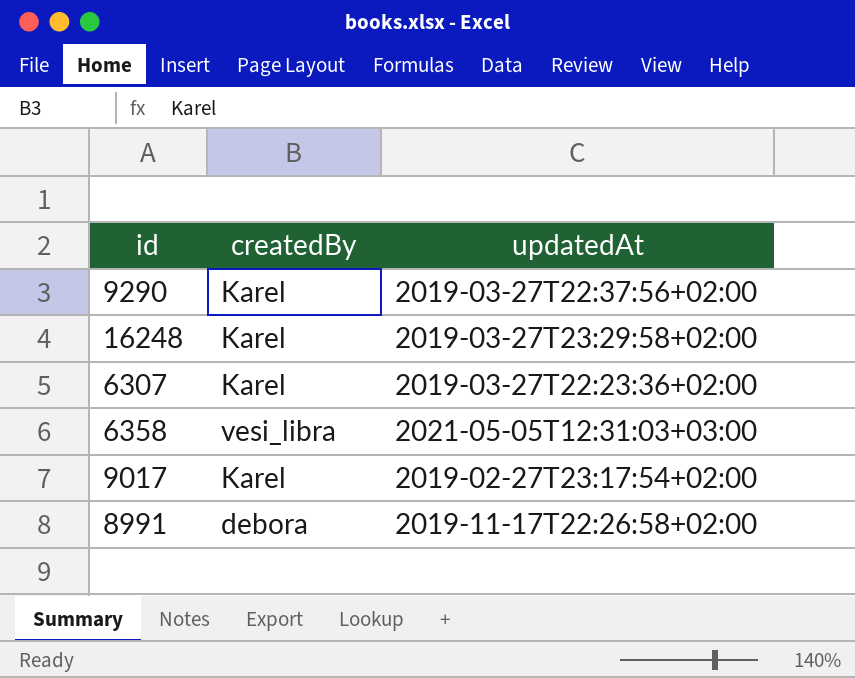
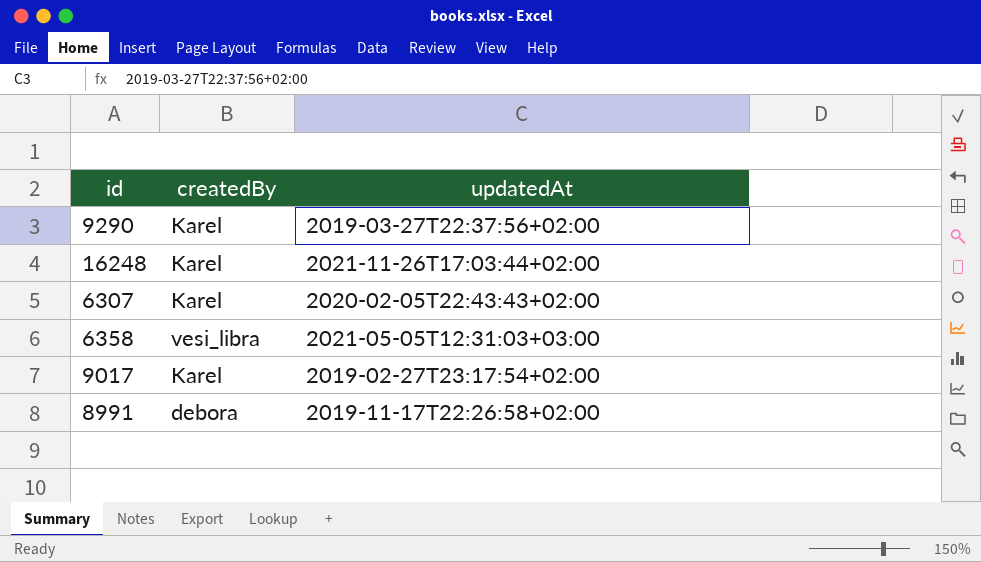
16248 | updatedAt: 2019-03-27T23:29:58+02:00 -> 2021-11-26T17:03:44+02:00
6307 | updatedAt: 2019-03-27T22:23:36+02:00 -> 2020-02-05T22:43:43+02:00

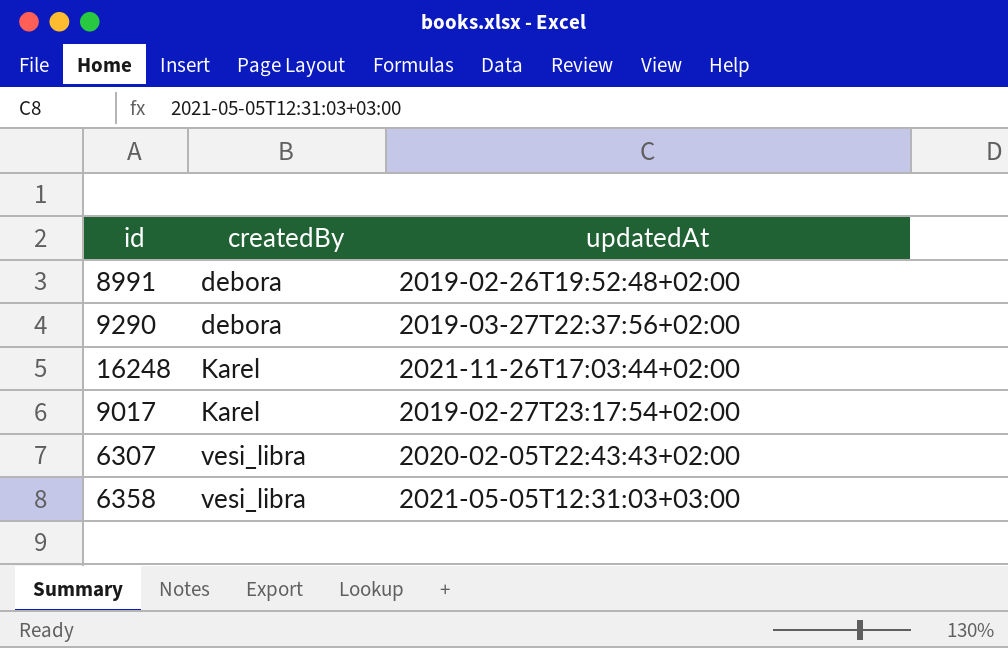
row order: none -> createdBy ascending
8991 | updatedAt: 2019-11-17T22:26:58+02:00 -> 2019-02-26T19:52:48+02:00
9290 | createdBy: Karel -> debora
6307 | createdBy: Karel -> vesi_libra

